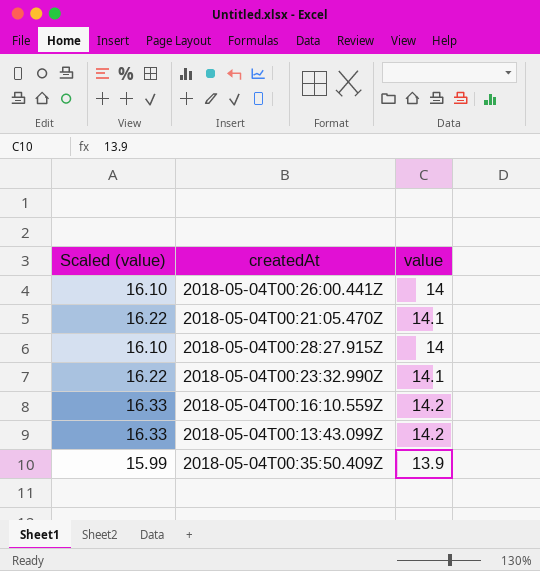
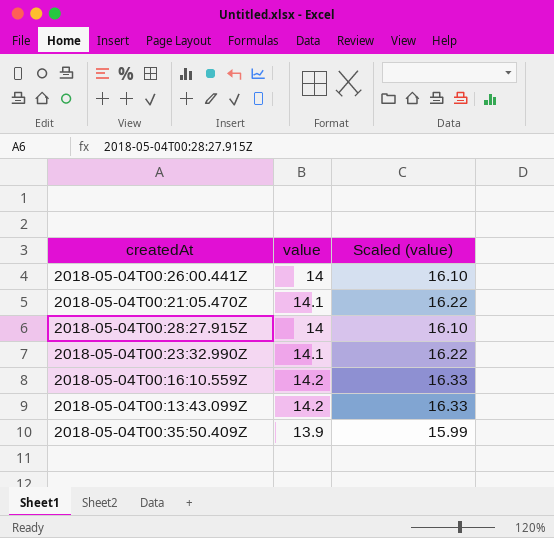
column Scaled (value) | position: 1 -> 3

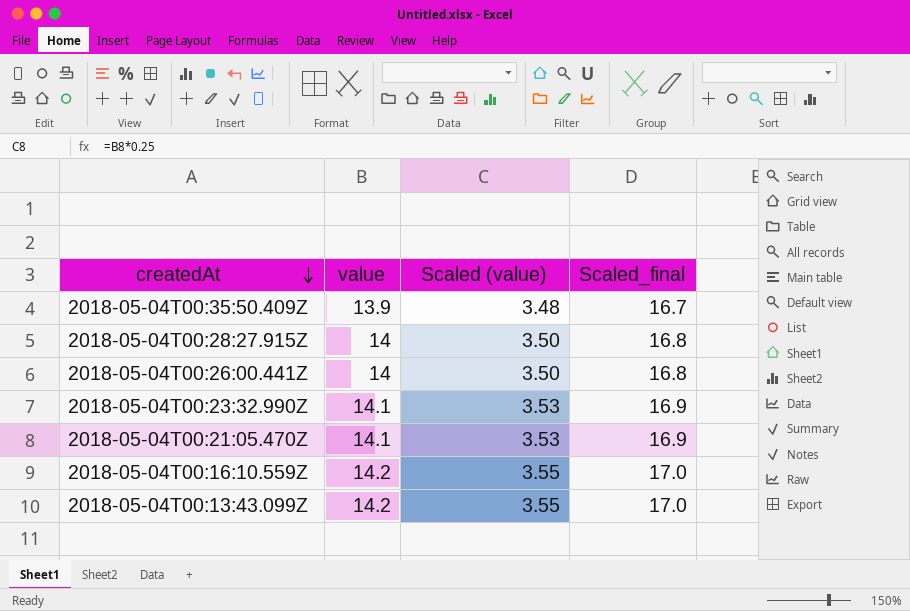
row order: none -> createdAt descending
column Scaled (value) | formula: [value] * 1.15 -> [value] * 0.25
column Scaled_final | formula: none -> [value] * 1.2

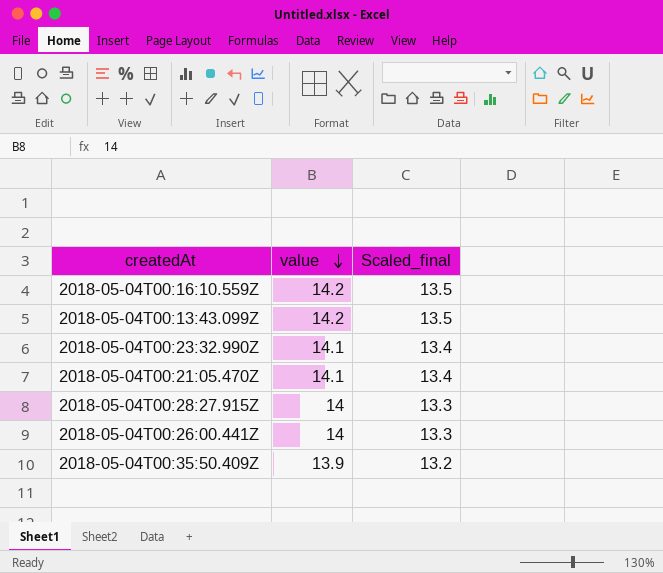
row order: createdAt descending -> value descending
column Scaled (value) | formula: [value] * 0.25 -> none
column Scaled_final | formula: [value] * 1.2 -> [value] * 0.95

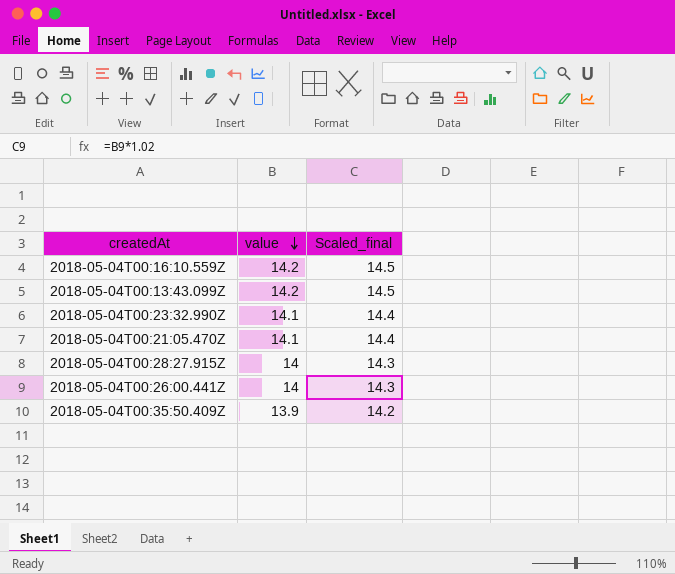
column Scaled_final | formula: [value] * 0.95 -> [value] * 1.02

